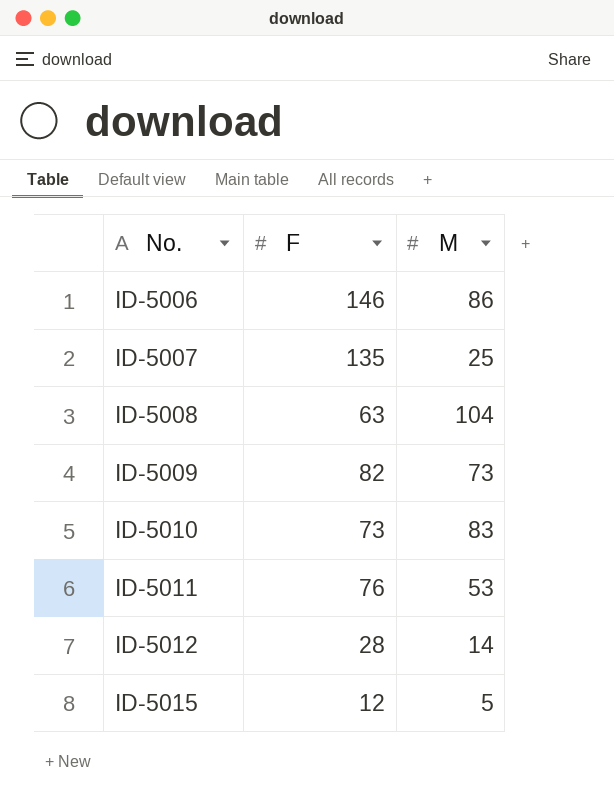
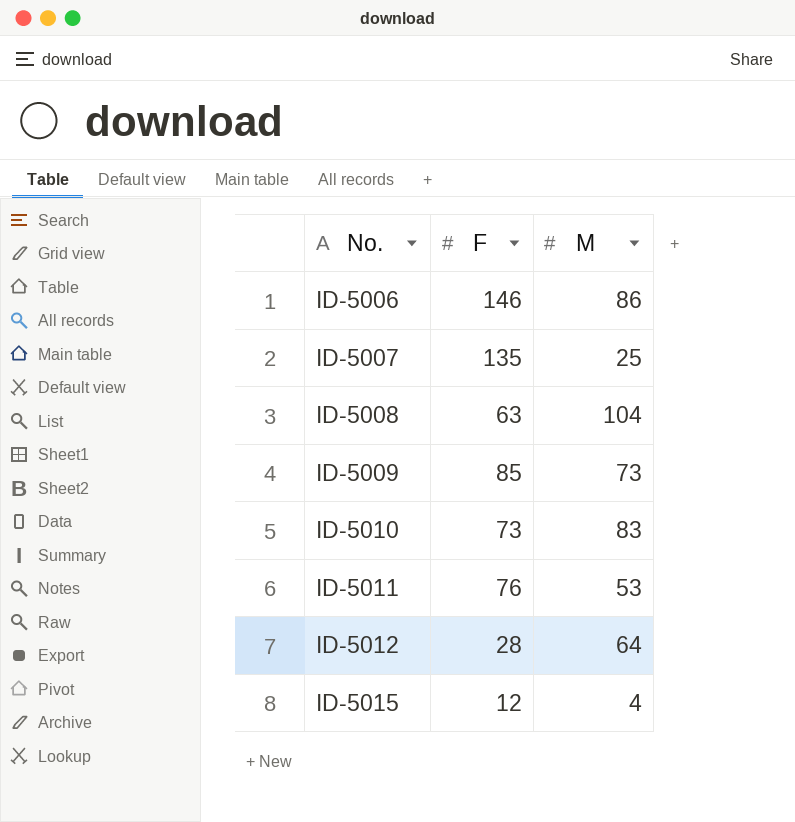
ID-5009 | F: 82 -> 85
ID-5012 | M: 14 -> 64
ID-5015 | M: 5 -> 4

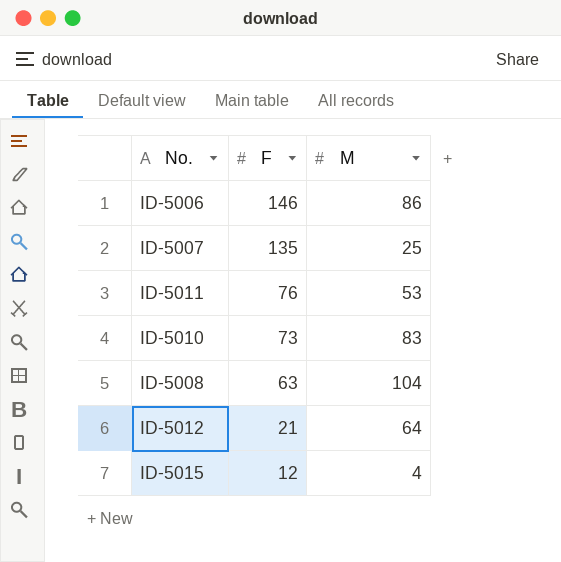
row order: No. ascending -> F descending
row ID-5009: 85 | 73 -> none
ID-5012 | F: 28 -> 21

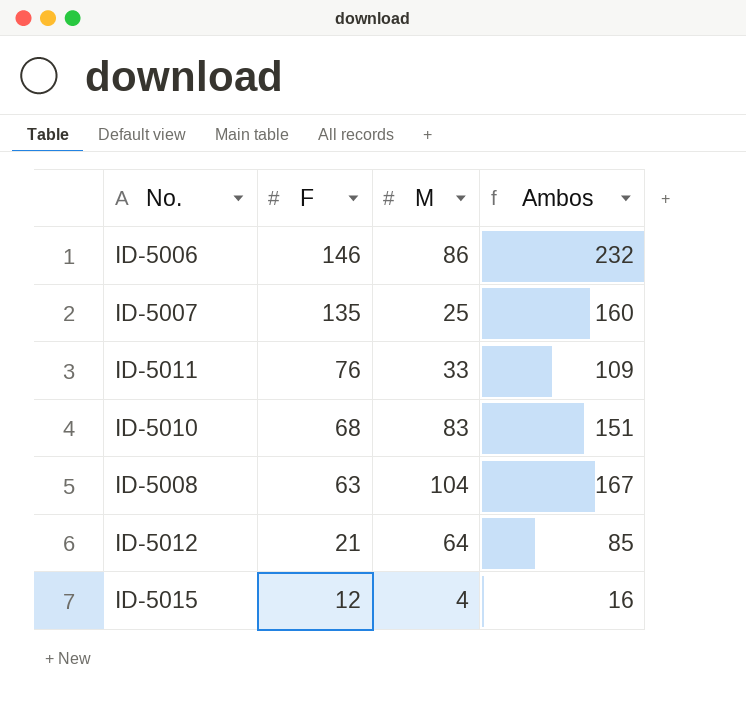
column Ambos | formula: none -> [F] + [M]
ID-5011 | M: 53 -> 33
ID-5010 | F: 73 -> 68

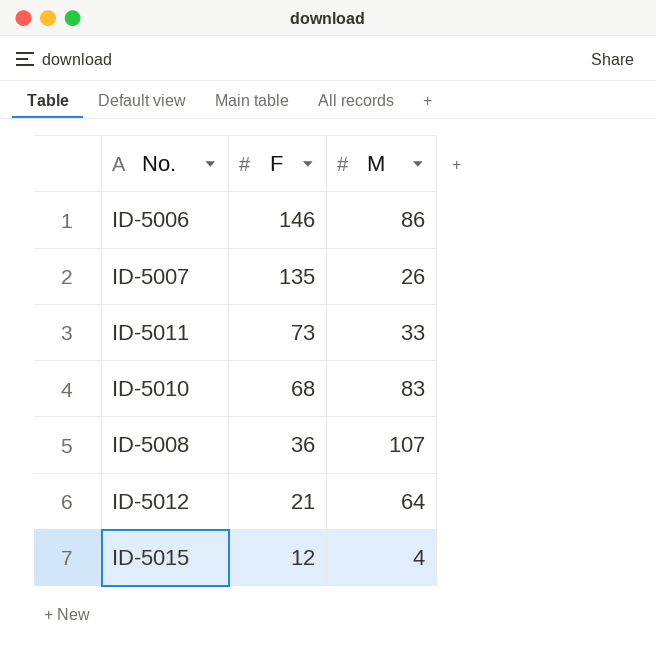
column Ambos | formula: [F] + [M] -> none
ID-5007 | M: 25 -> 26
ID-5011 | F: 76 -> 73
ID-5008 | F: 63 -> 36
ID-5008 | M: 104 -> 107

